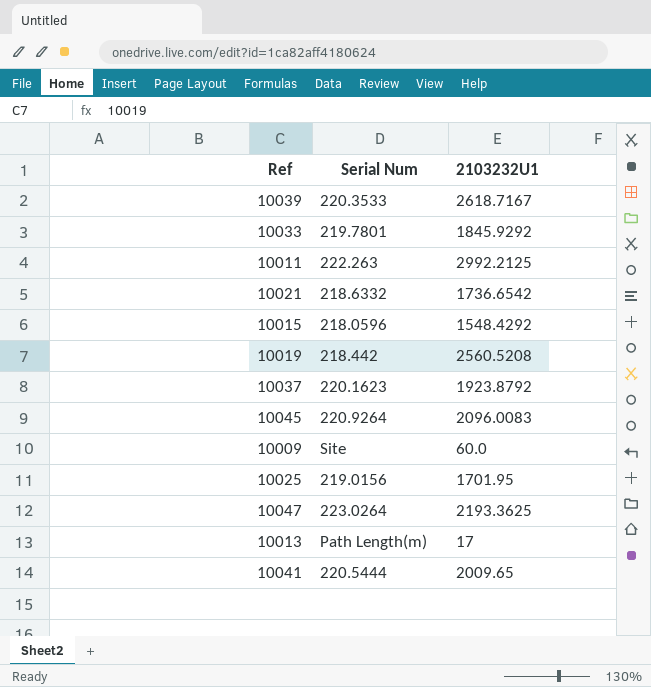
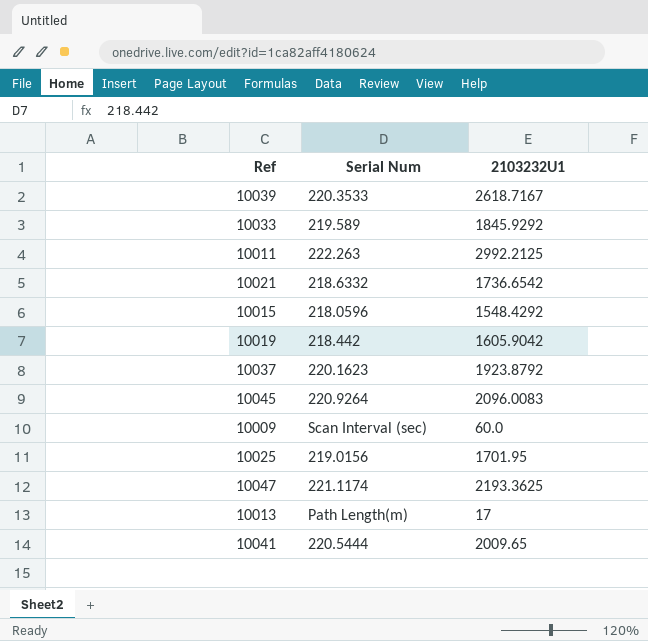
10033 | Serial Num: 219.7801 -> 219.589
10019 | 2103232U1: 2560.5208 -> 1605.9042
10009 | Serial Num: Site -> Scan Interval (sec)
10047 | Serial Num: 223.0264 -> 221.1174

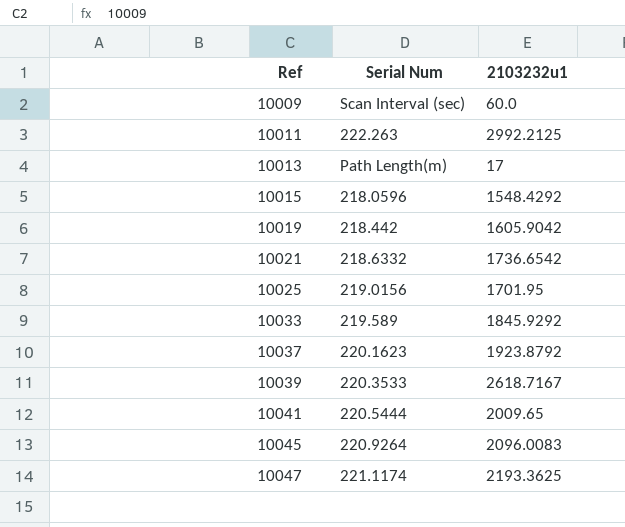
row order: none -> Ref ascending
column name: 2103232U1 -> 2103232u1

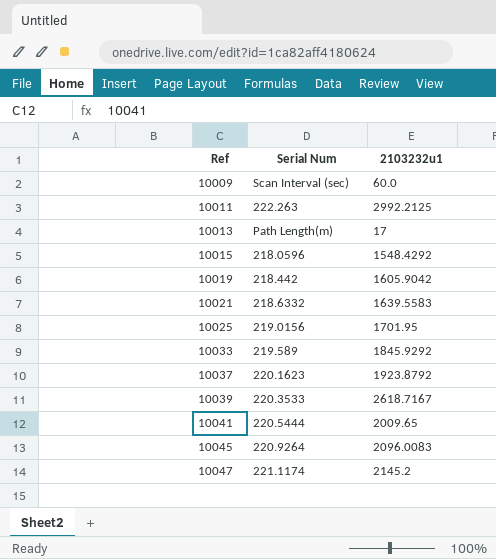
10021 | 2103232u1: 1736.6542 -> 1639.5583
10047 | 2103232u1: 2193.3625 -> 2145.2

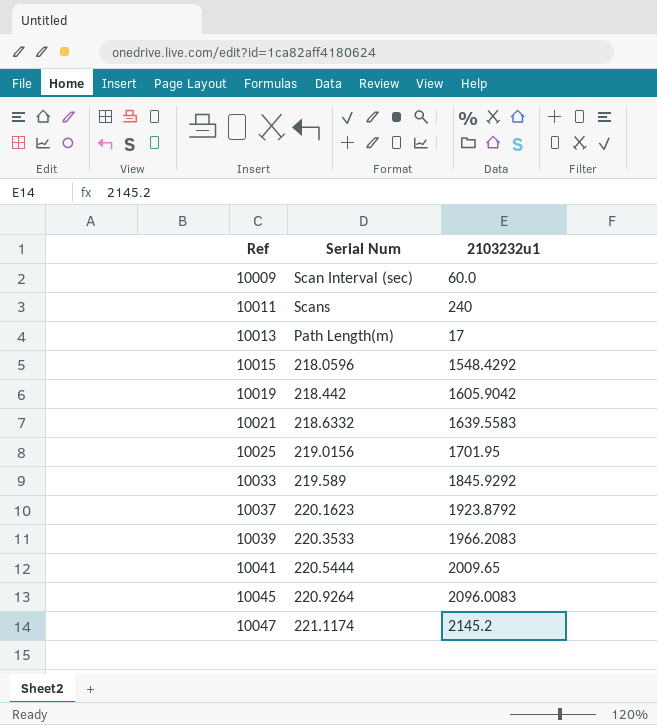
10011 | Serial Num: 222.263 -> Scans
10011 | 2103232u1: 2992.2125 -> 240
10039 | 2103232u1: 2618.7167 -> 1966.2083

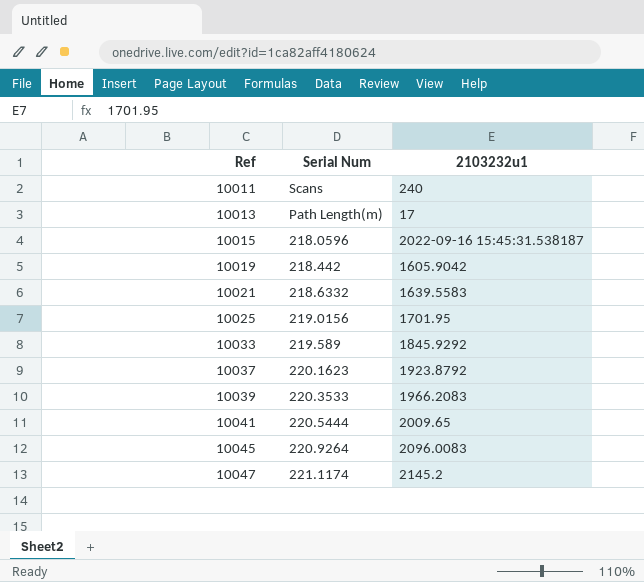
row 10009: Scan Interval (sec) | 60.0 -> none
10015 | 2103232u1: 1548.4292 -> 2022-09-16 15:45:31.538187

